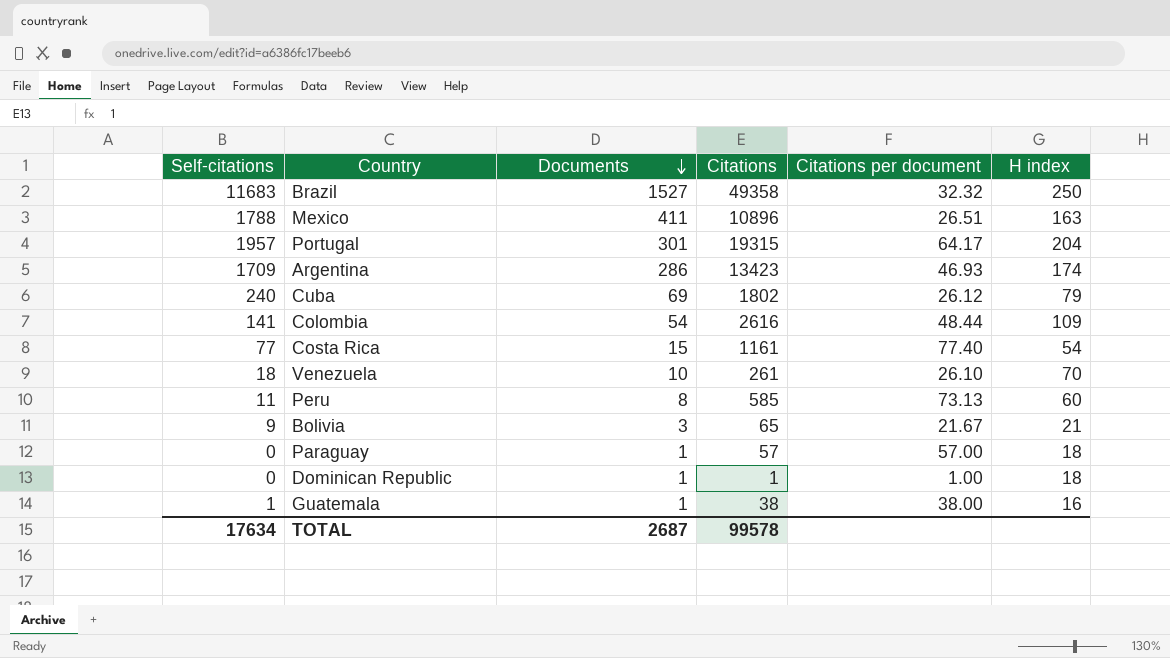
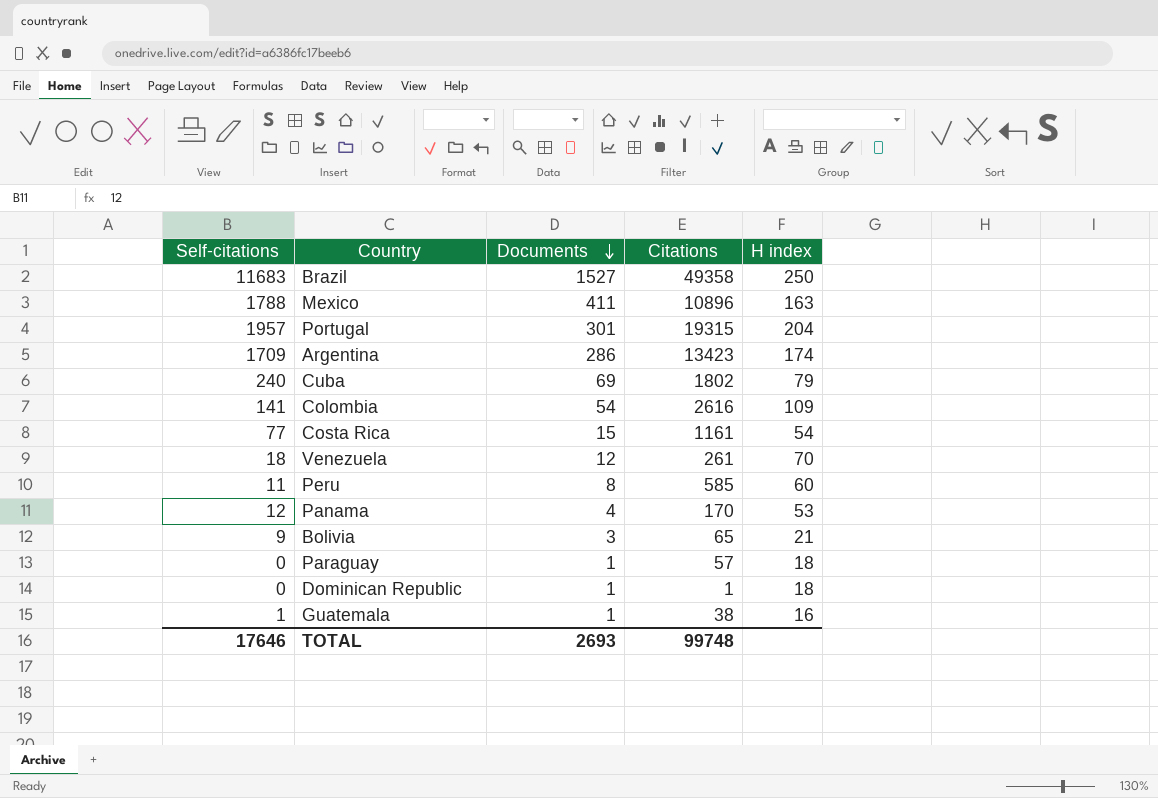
column Citations per document | formula: [Citations] / [Documents] -> none
Venezuela | Documents: 10 -> 12
row Panama: none -> 12 | 4 | 170 | 53
TOTAL | Self-citations: 17634 -> 17646
TOTAL | Documents: 2687 -> 2693
TOTAL | Citations: 99578 -> 99748

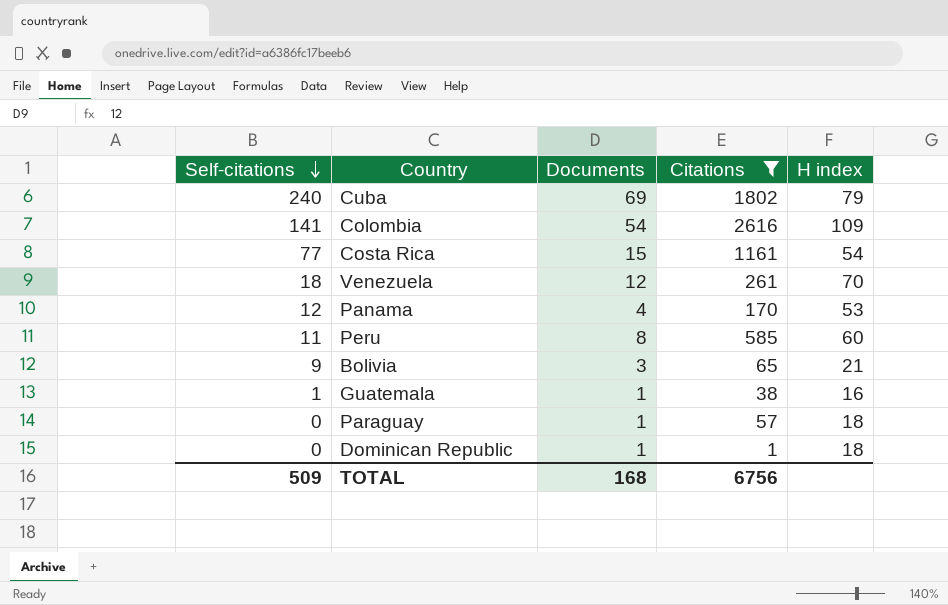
filter: none -> Citations <= 2616
row order: Documents descending -> Self-citations descending
TOTAL | Self-citations: 17646 -> 509
TOTAL | Documents: 2693 -> 168
TOTAL | Citations: 99748 -> 6756

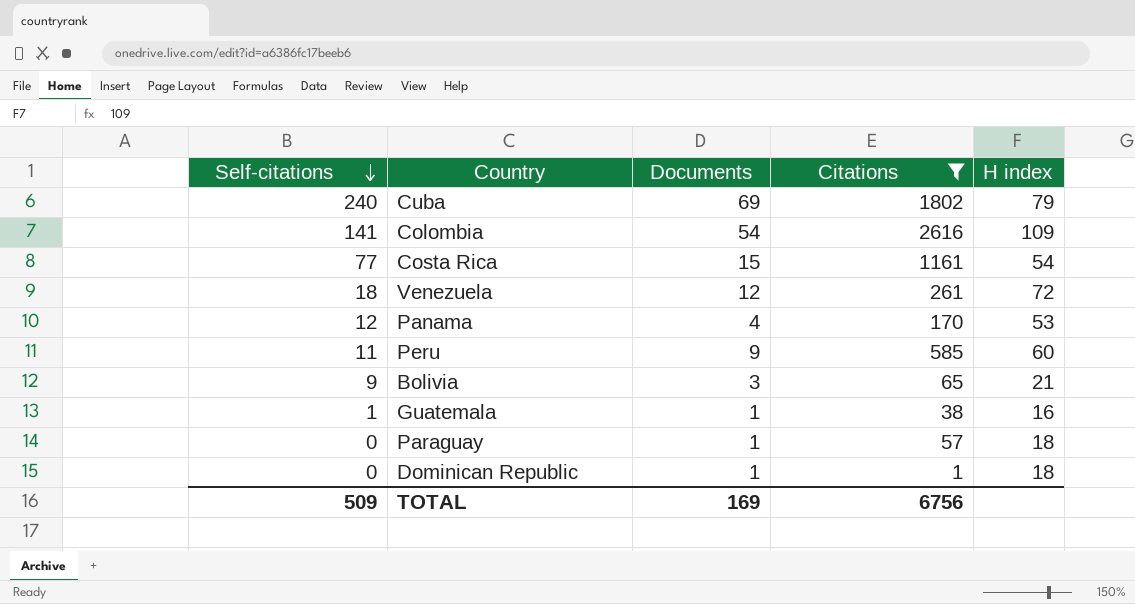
Venezuela | H index: 70 -> 72
Peru | Documents: 8 -> 9
TOTAL | Documents: 168 -> 169

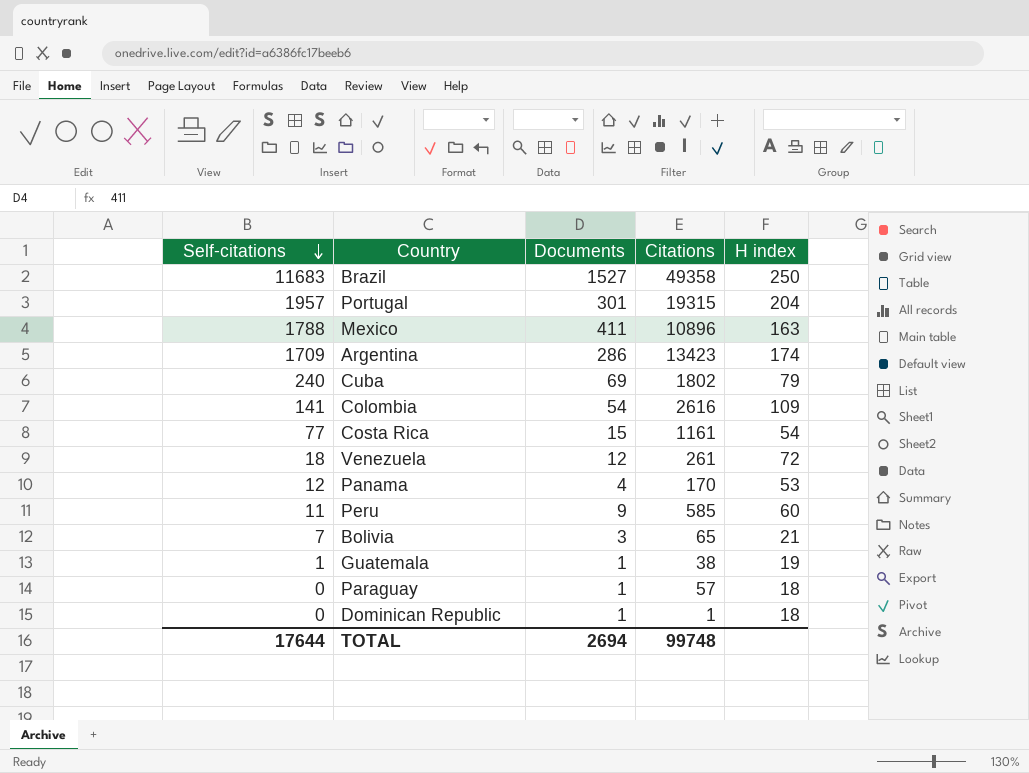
filter: Citations <= 2616 -> none
Bolivia | Self-citations: 9 -> 7
Guatemala | H index: 16 -> 19
TOTAL | Self-citations: 509 -> 17644
TOTAL | Documents: 169 -> 2694
TOTAL | Citations: 6756 -> 99748

